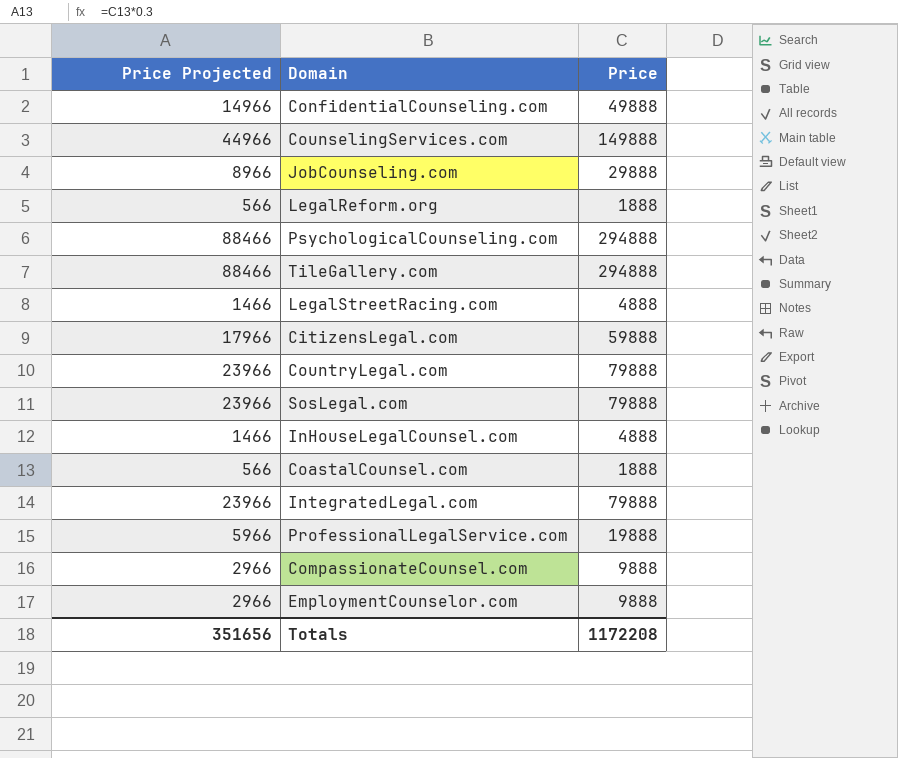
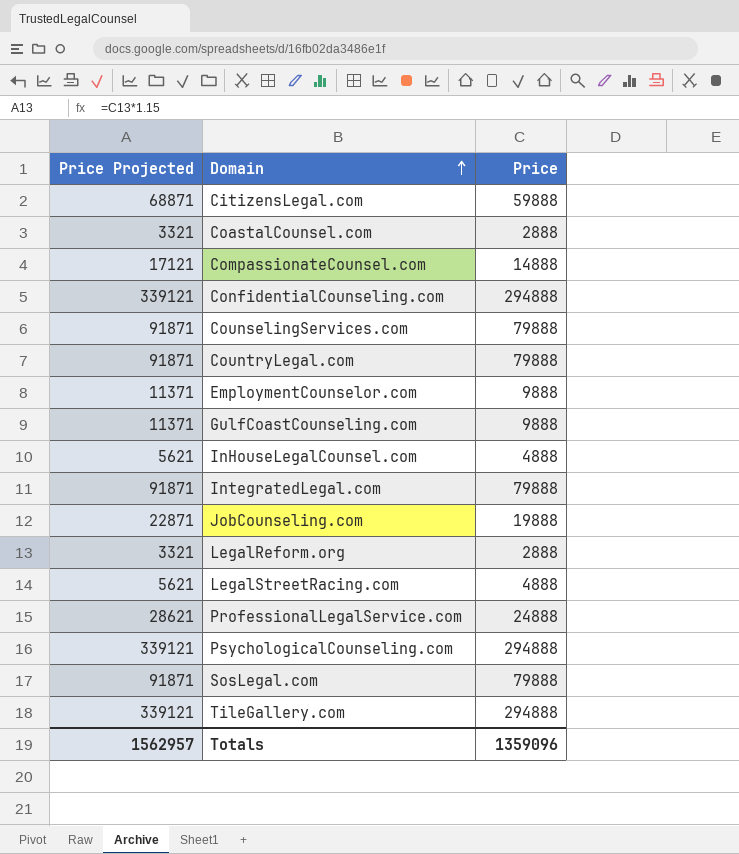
row order: none -> Domain ascending
column Price Projected | formula: [Price] * 0.3 -> [Price] * 1.15
CoastalCounsel.com | Price: 1888 -> 2888
CompassionateCounsel.com | Price: 9888 -> 14888
ConfidentialCounseling.com | Price: 49888 -> 294888
CounselingServices.com | Price: 149888 -> 79888
row GulfCoastCounseling.com: none -> 11371 | 9888
JobCounseling.com | Price: 29888 -> 19888
LegalReform.org | Price: 1888 -> 2888
ProfessionalLegalService.com | Price: 19888 -> 24888
Totals | Price Projected: 351656 -> 1562957
Totals | Price: 1172208 -> 1359096

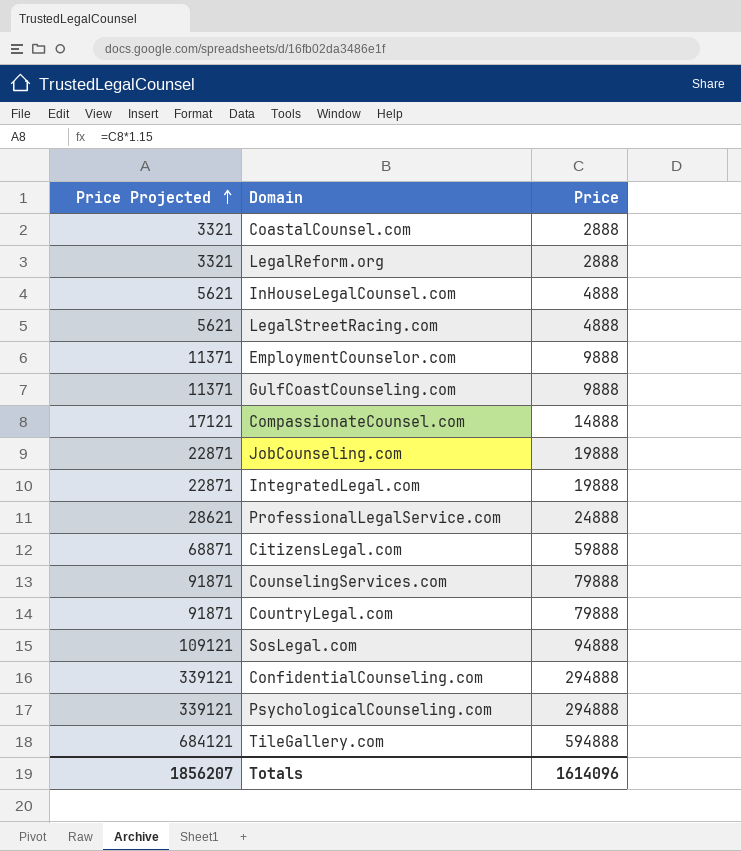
row order: Domain ascending -> Price Projected ascending
IntegratedLegal.com | Price Projected: 91871 -> 22871
IntegratedLegal.com | Price: 79888 -> 19888
SosLegal.com | Price Projected: 91871 -> 109121
SosLegal.com | Price: 79888 -> 94888
TileGallery.com | Price Projected: 339121 -> 684121
TileGallery.com | Price: 294888 -> 594888
Totals | Price Projected: 1562957 -> 1856207
Totals | Price: 1359096 -> 1614096

